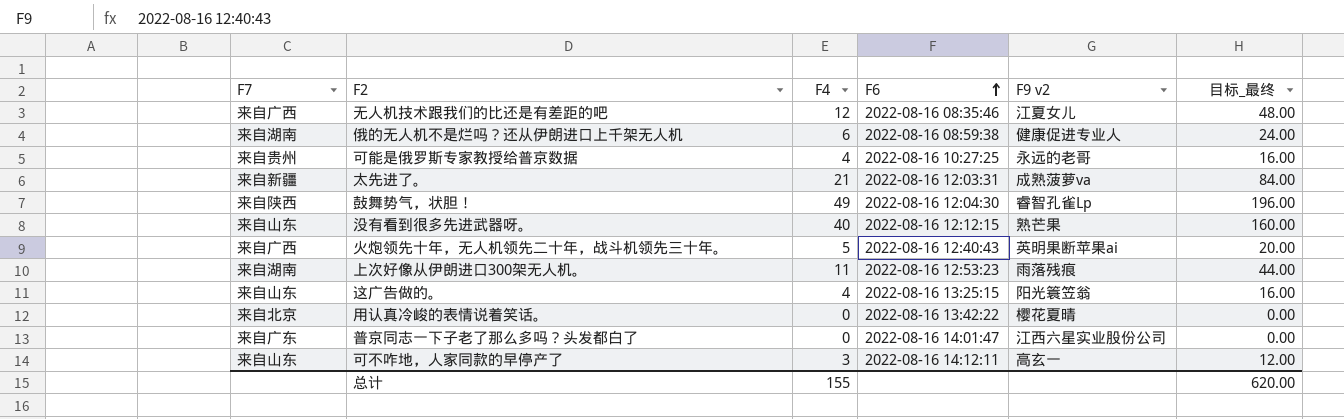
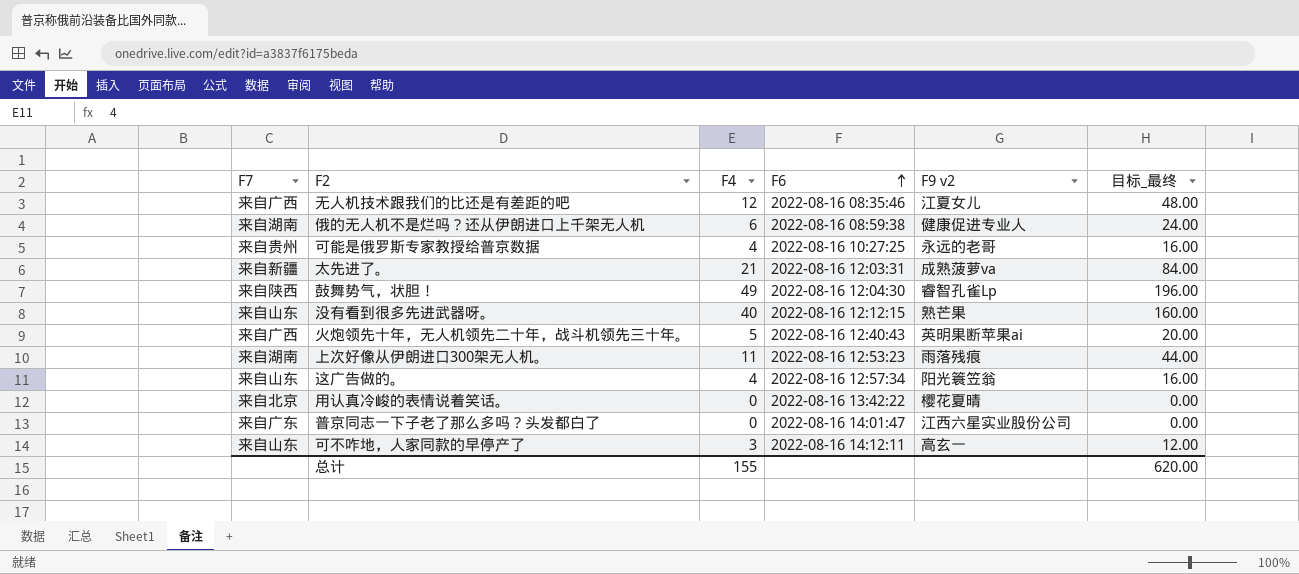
这广告做的。 | F6: 2022-08-16 13:25:15 -> 2022-08-16 12:57:34

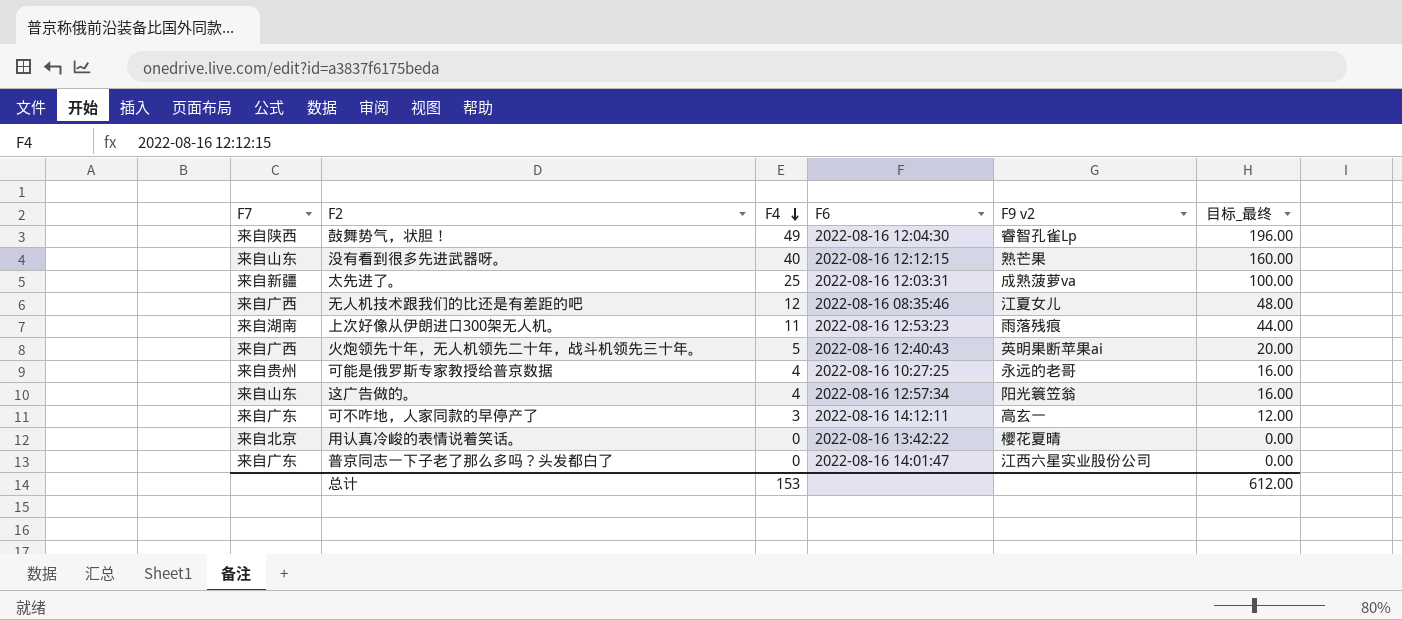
row order: F6 ascending -> F4 descending
row 俄的无人机不是烂吗？还从伊朗进口上千架无人机: 来自湖南 | 6 | 2022-08-16 08:59:38 | 健康促进专业人 | 24.00 -> none
太先进了。 | F4: 21 -> 25
太先进了。 | 目标_最终: 84.00 -> 100.00
可不咋地，人家同款的早停产了 | F7: 来自山东 -> 来自广东
总计 | F4: 155 -> 153
总计 | 目标_最终: 620.00 -> 612.00

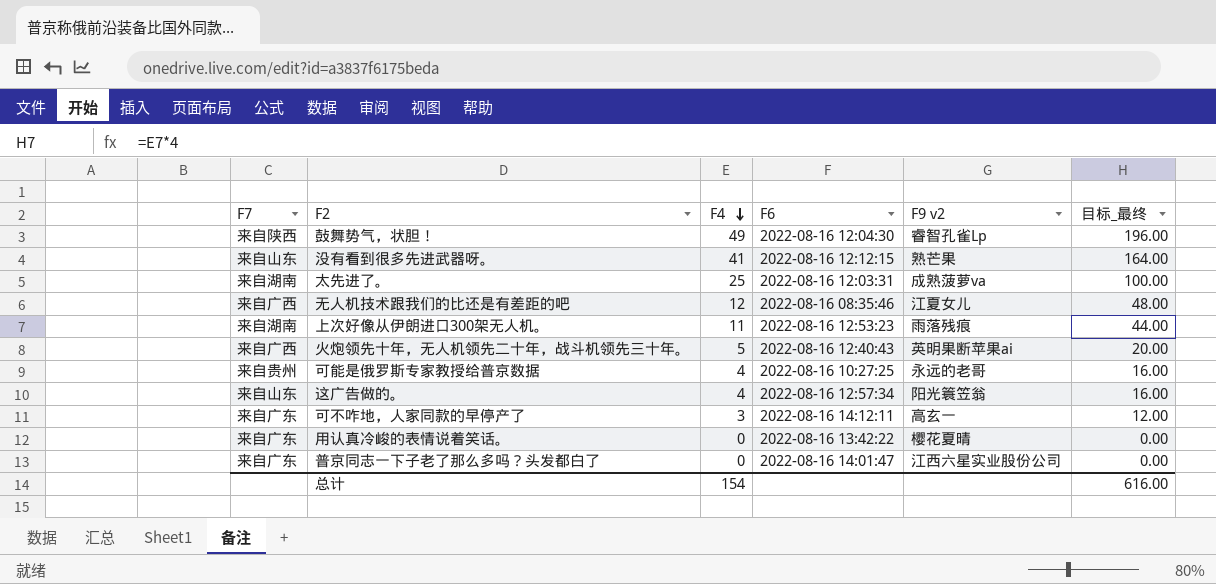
没有看到很多先进武器呀。 | F4: 40 -> 41
没有看到很多先进武器呀。 | 目标_最终: 160.00 -> 164.00
太先进了。 | F7: 来自新疆 -> 来自湖南
用认真冷峻的表情说着笑话。 | F7: 来自北京 -> 来自广东
总计 | F4: 153 -> 154
总计 | 目标_最终: 612.00 -> 616.00

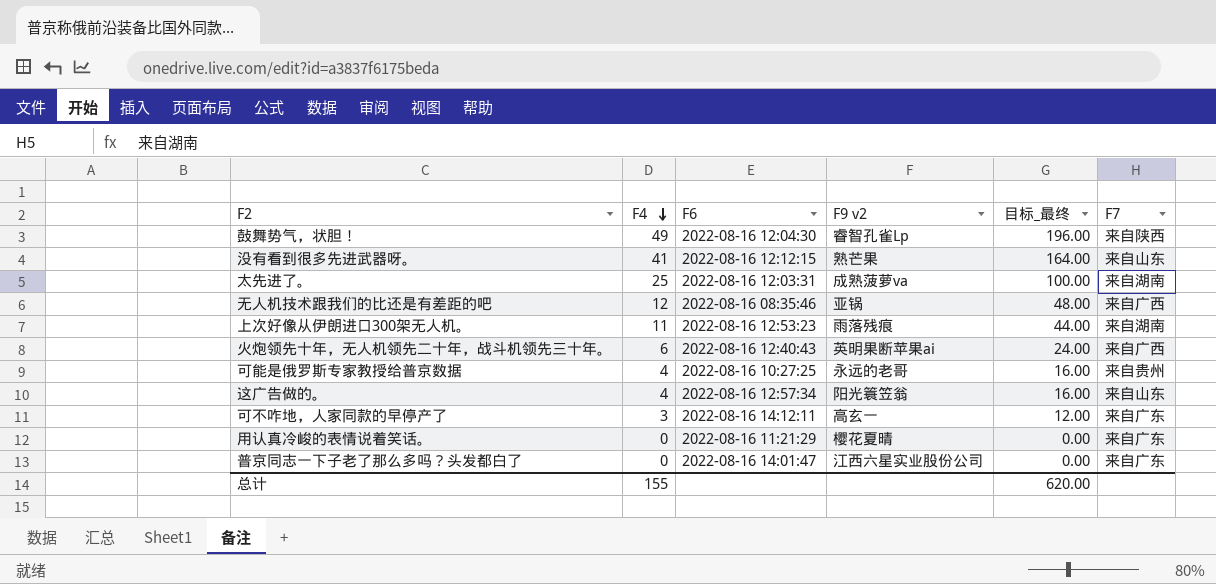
column F7 | position: 1 -> 6
无人机技术跟我们的比还是有差距的吧 | F9 v2: 江夏女儿 -> 亚锅
火炮领先十年，无人机领先二十年，战斗机领先三十年。 | F4: 5 -> 6
火炮领先十年，无人机领先二十年，战斗机领先三十年。 | 目标_最终: 20.00 -> 24.00
用认真冷峻的表情说着笑话。 | F6: 2022-08-16 13:42:22 -> 2022-08-16 11:21:29
总计 | F4: 154 -> 155
总计 | 目标_最终: 616.00 -> 620.00

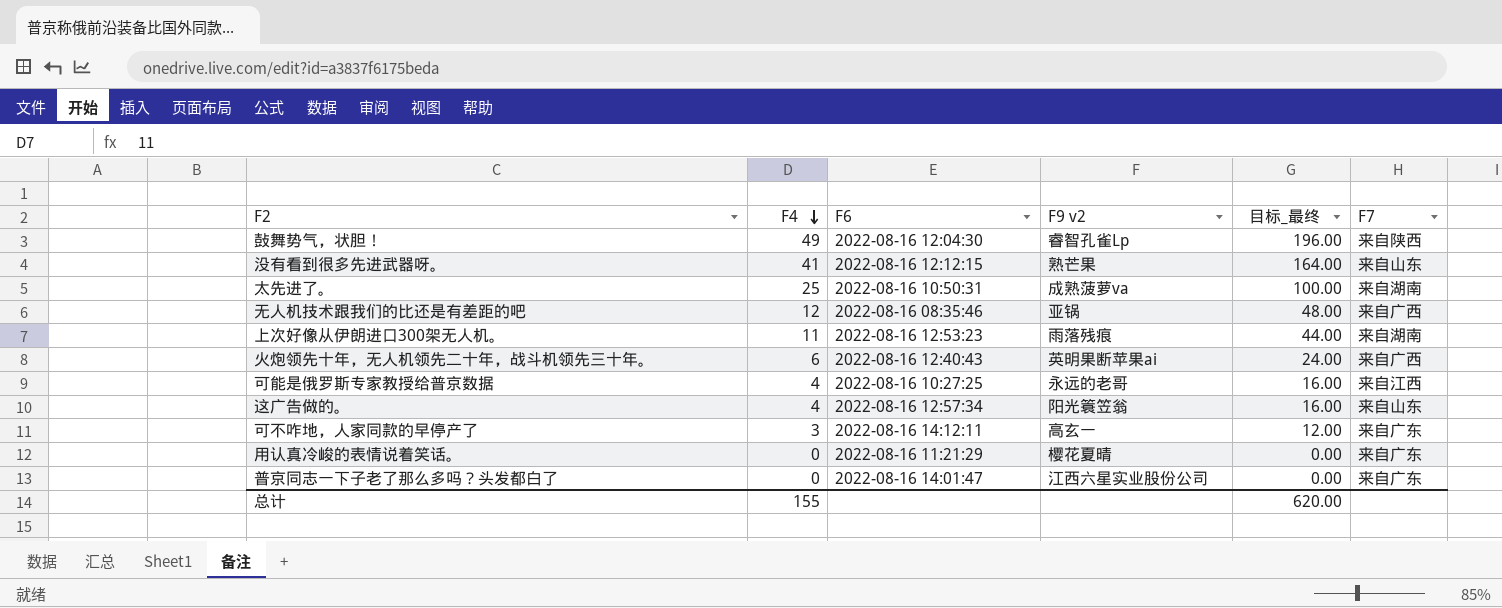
太先进了。 | F6: 2022-08-16 12:03:31 -> 2022-08-16 10:50:31
可能是俄罗斯专家教授给普京数据 | F7: 来自贵州 -> 来自江西

